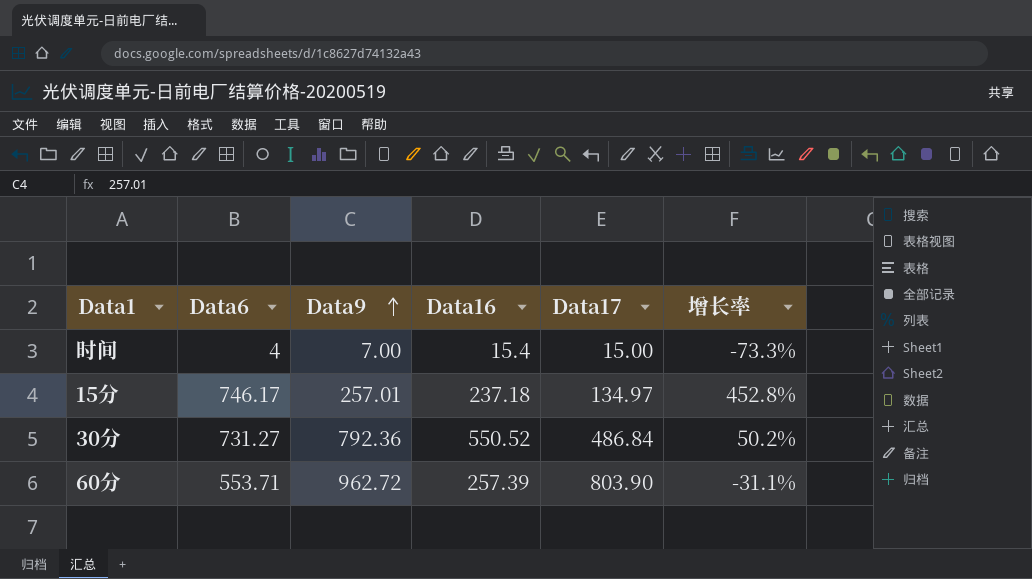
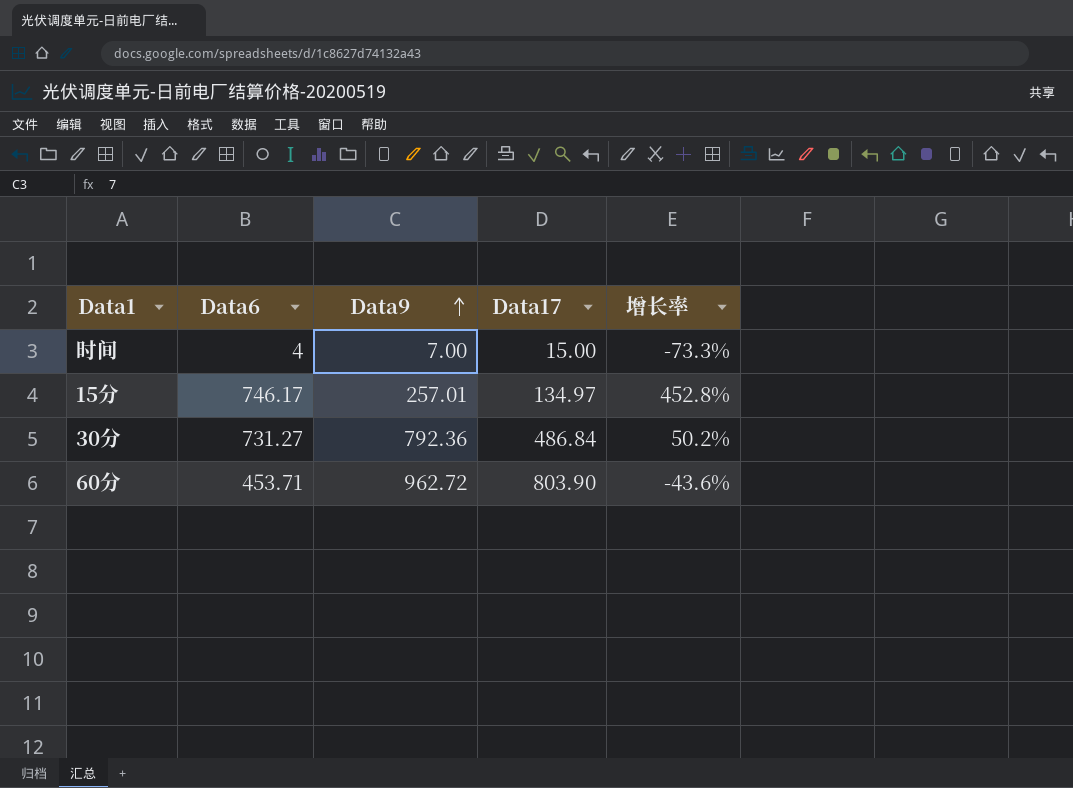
column Data16 | position: 4 -> none
60分 | Data6: 553.71 -> 453.71
60分 | 增长率: -31.1% -> -43.6%

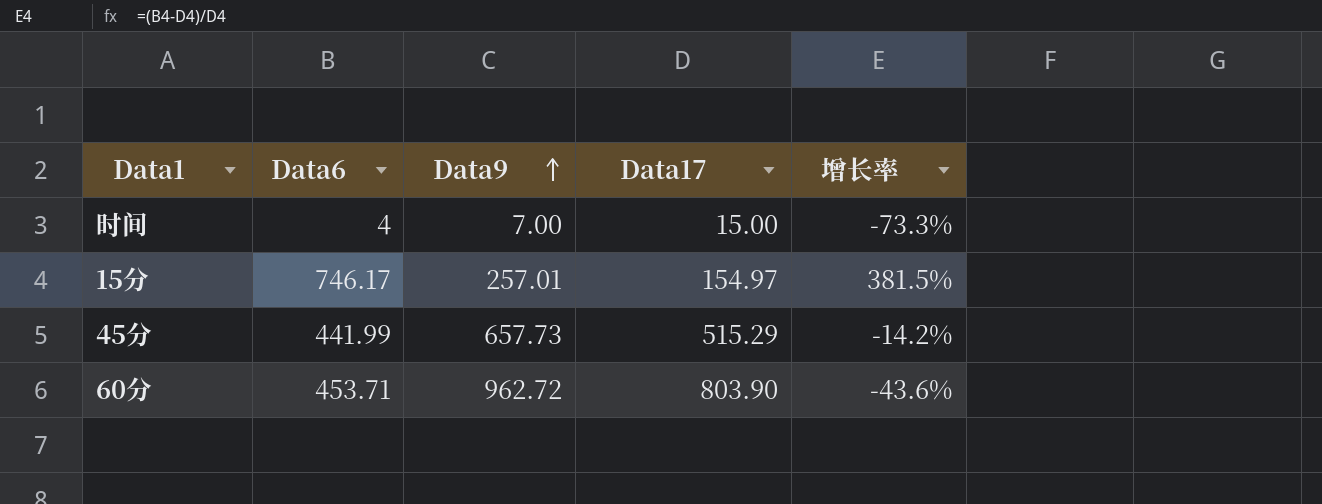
row 30分: 731.27 | 792.36 | 486.84 | 50.2% -> none
15分 | Data17: 134.97 -> 154.97
15分 | 增长率: 452.8% -> 381.5%
row 45分: none -> 441.99 | 657.73 | 515.29 | -14.2%

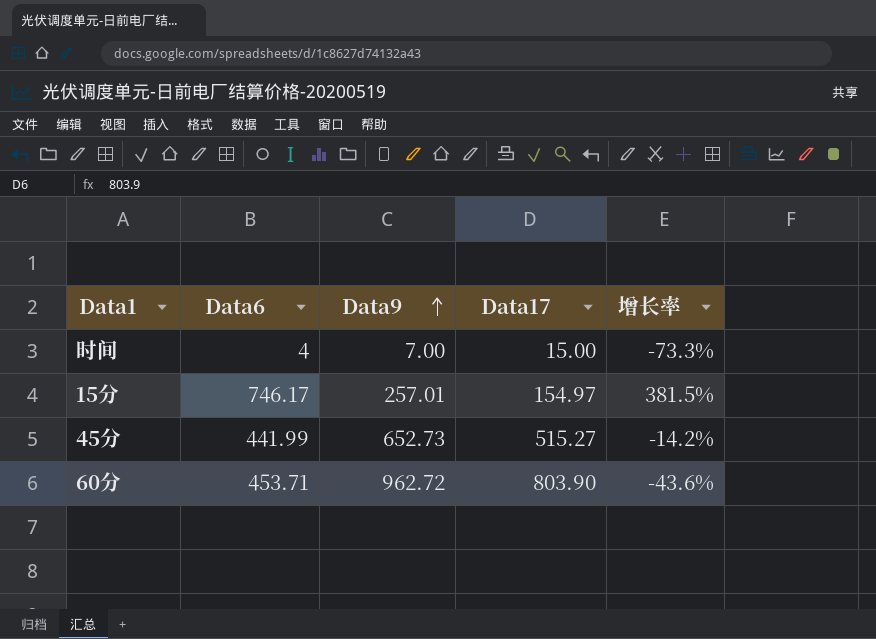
45分 | Data9: 657.73 -> 652.73
45分 | Data17: 515.29 -> 515.27

